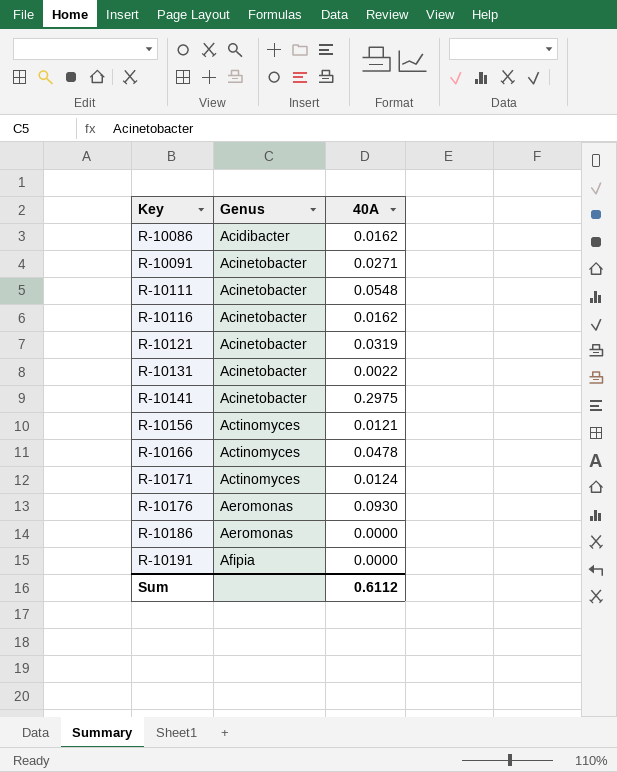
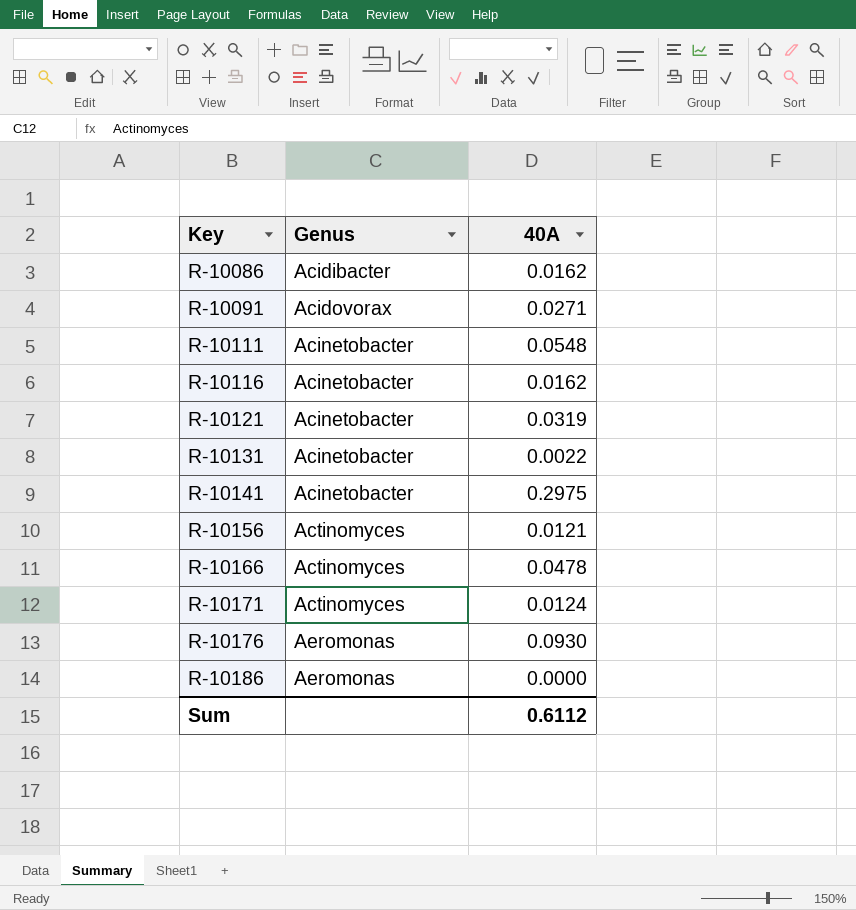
row R-10191: Afipia | 0.0000 -> none
R-10091 | Genus: Acinetobacter -> Acidovorax

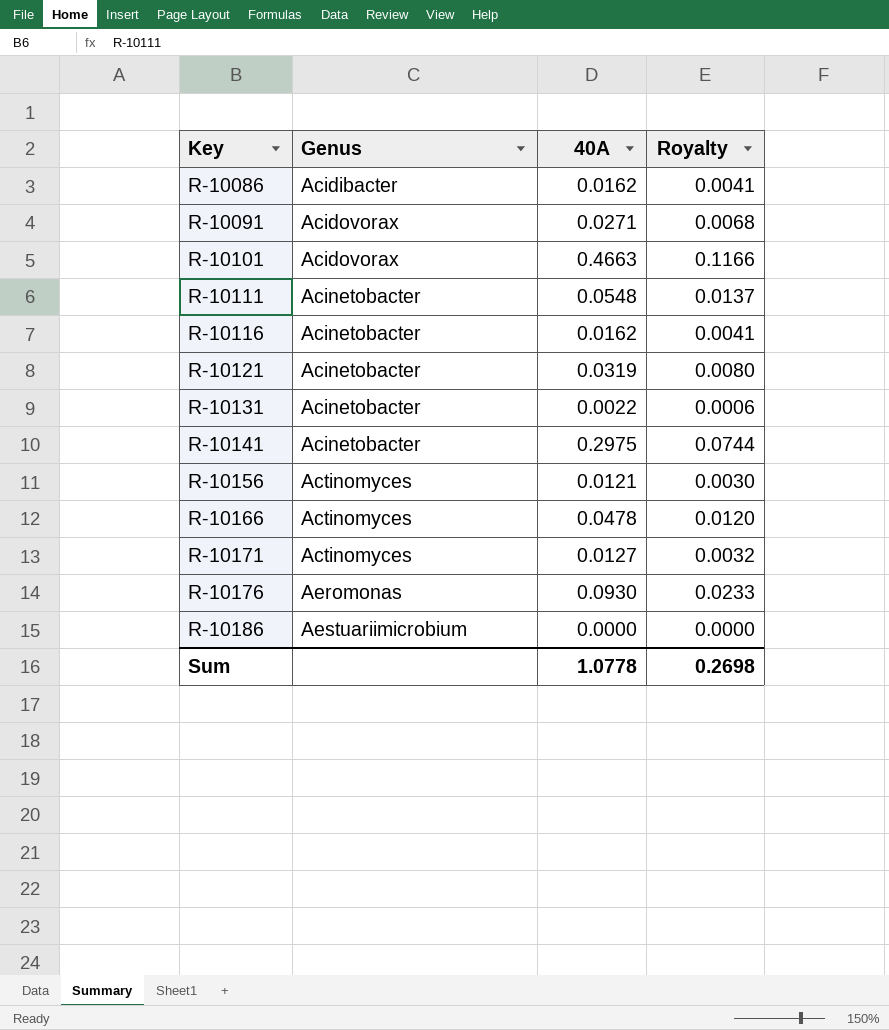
column Royalty | formula: none -> [40A] * 0.25
row R-10101: none -> Acidovorax | 0.4663 | 0.1166
R-10171 | 40A: 0.0124 -> 0.0127
R-10186 | Genus: Aeromonas -> Aestuariimicrobium
Sum | 40A: 0.6112 -> 1.0778

